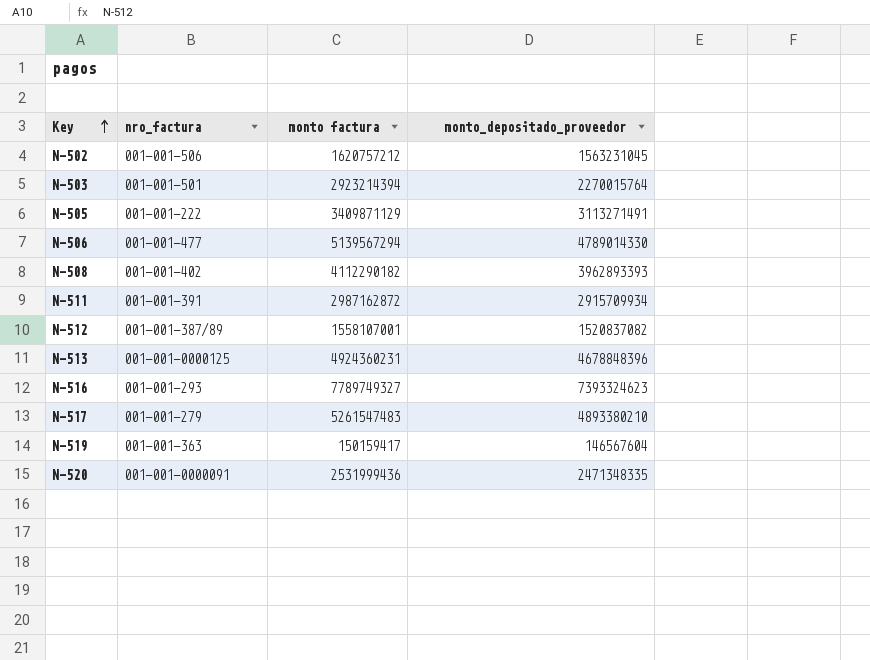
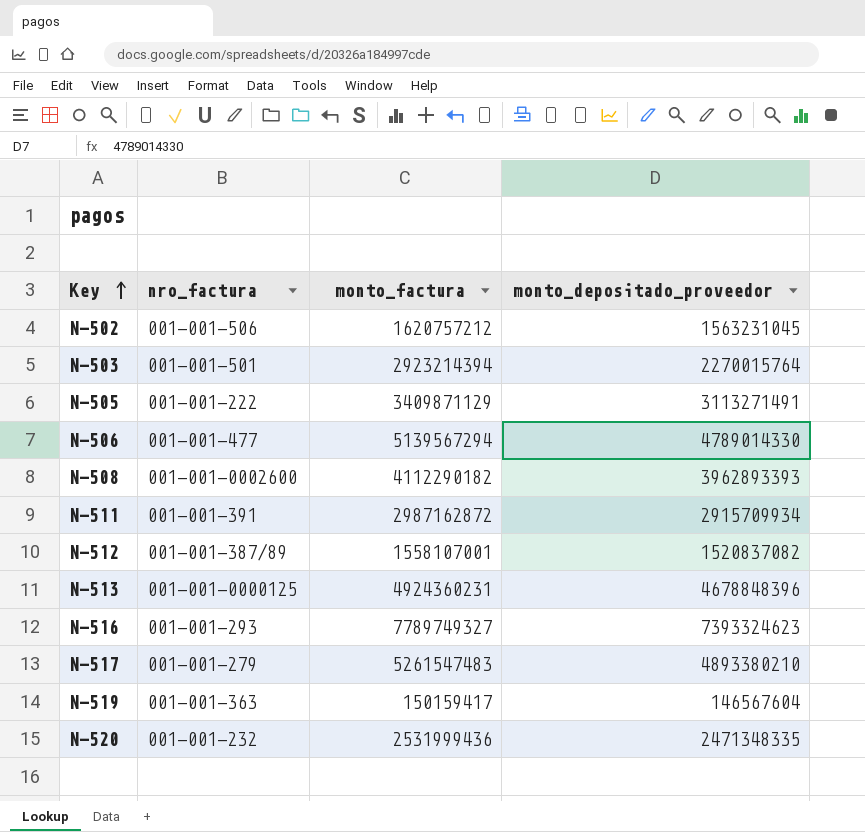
column name: monto factura -> monto_factura
N-508 | nro_factura: 001-001-402 -> 001-001-0002600
N-520 | nro_factura: 001-001-0000091 -> 001-001-232

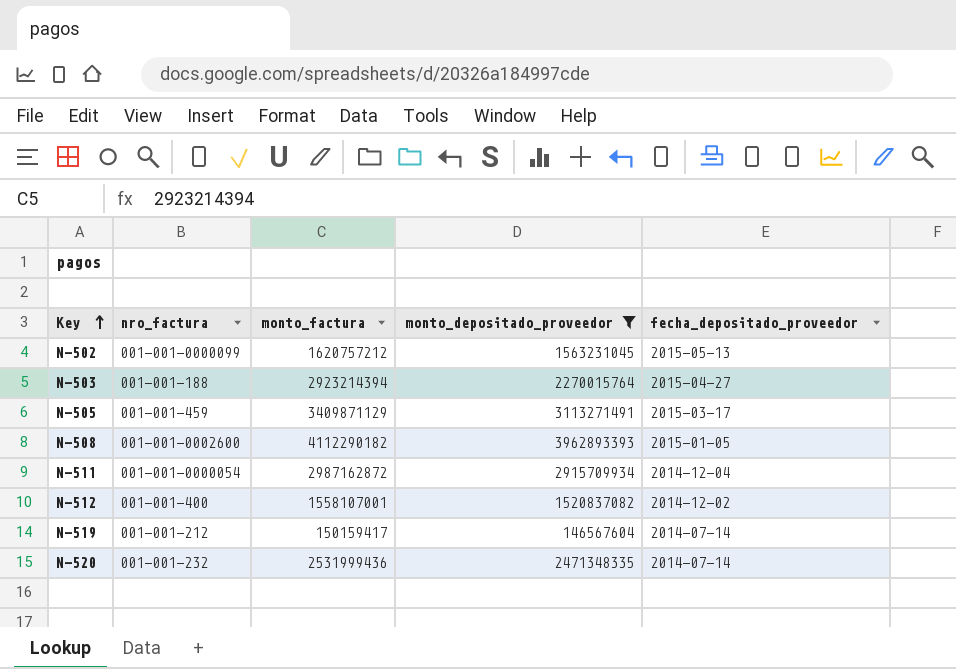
filter: none -> monto_depositado_proveedor <= 3962893393
column fecha_depositado_proveedor | position: none -> 5
N-502 | nro_factura: 001-001-506 -> 001-001-0000099
N-503 | nro_factura: 001-001-501 -> 001-001-188
N-505 | nro_factura: 001-001-222 -> 001-001-459
N-511 | nro_factura: 001-001-391 -> 001-001-0000054
N-512 | nro_factura: 001-001-387/89 -> 001-001-400
N-519 | nro_factura: 001-001-363 -> 001-001-212

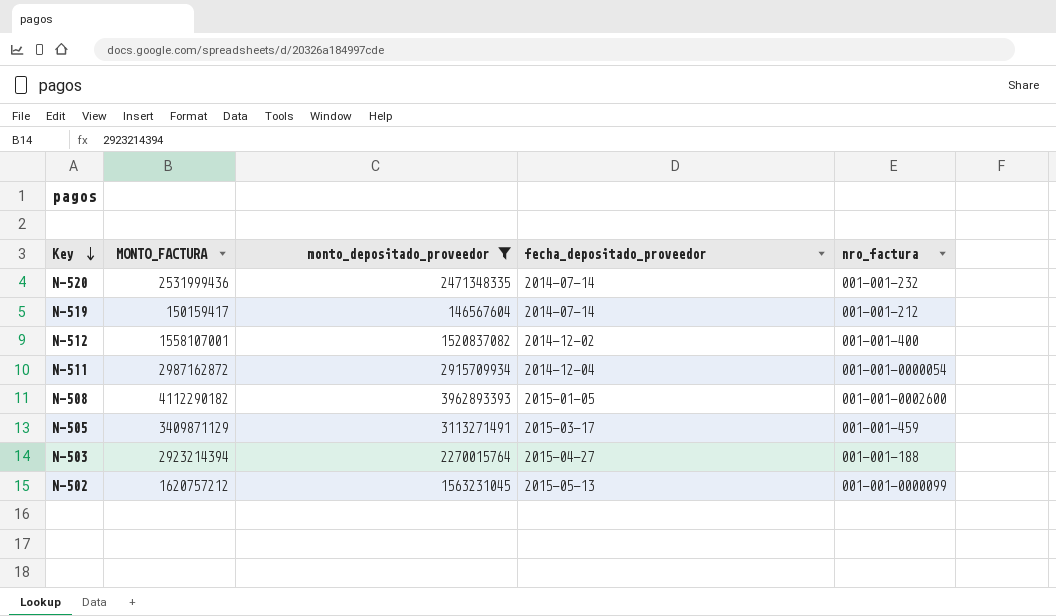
row order: Key ascending -> Key descending
column name: monto_factura -> MONTO_FACTURA
column nro_factura | position: 2 -> 5

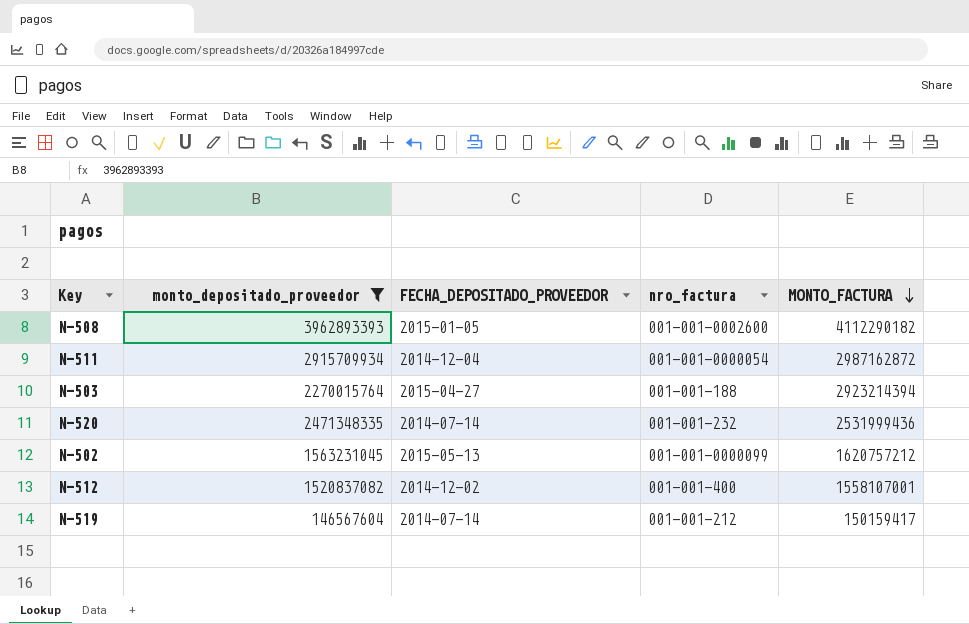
row order: Key descending -> MONTO_FACTURA descending
column name: fecha_depositado_proveedor -> FECHA_DEPOSITADO_PROVEEDOR
column MONTO_FACTURA | position: 2 -> 5
row N-505: 3409871129 | 3113271491 | 2015-03-17 | 001-001-459 -> none

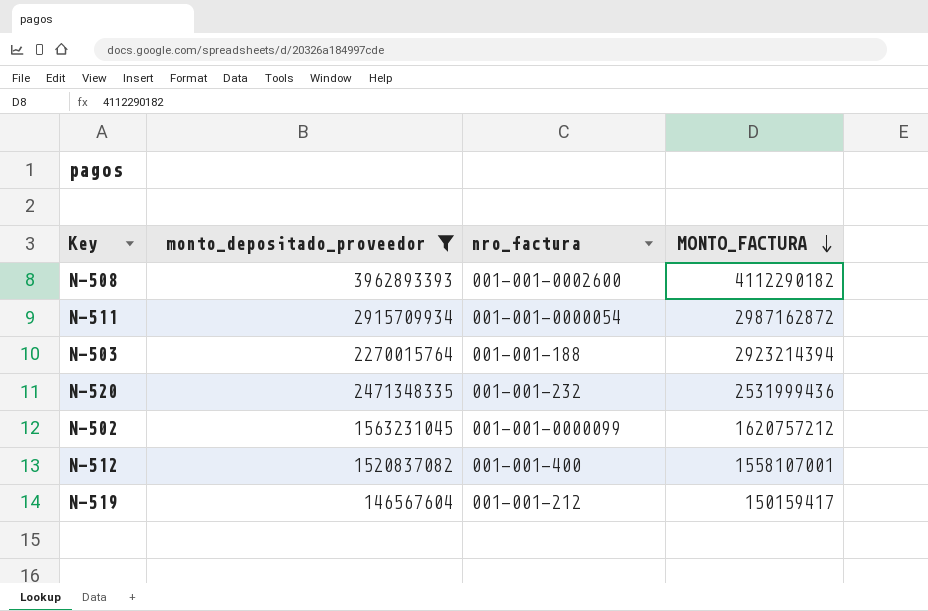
column FECHA_DEPOSITADO_PROVEEDOR | position: 3 -> none

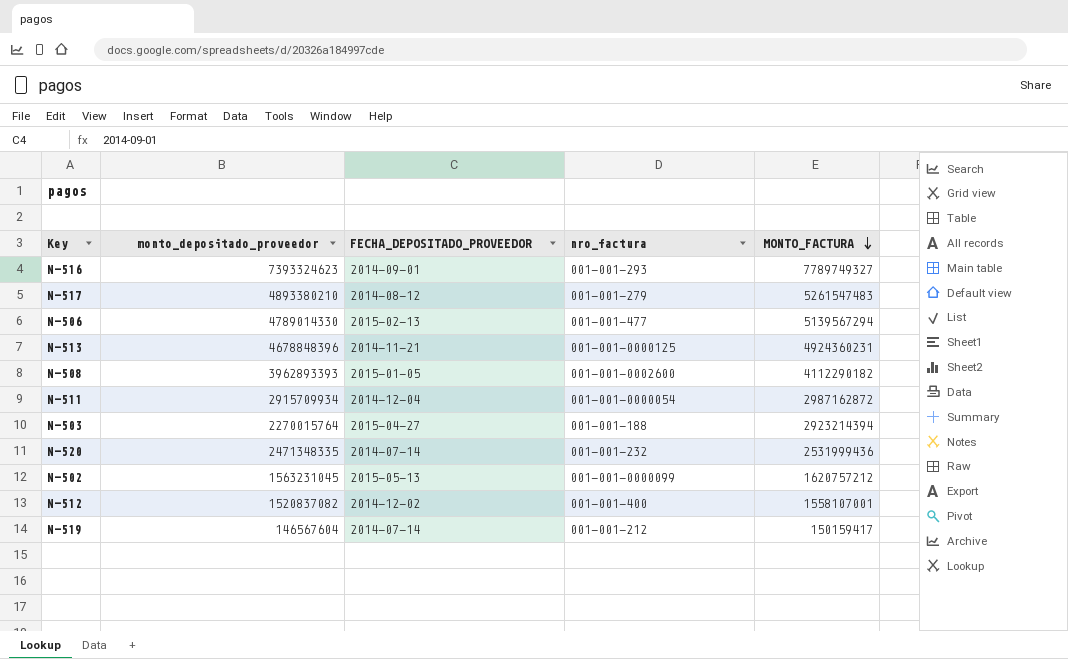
filter: monto_depositado_proveedor <= 3962893393 -> none
column FECHA_DEPOSITADO_PROVEEDOR | position: none -> 3

